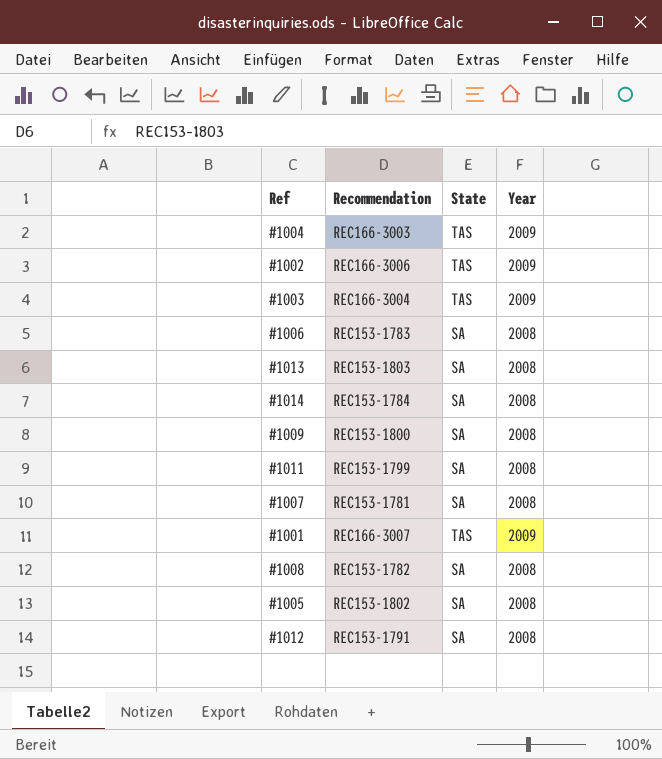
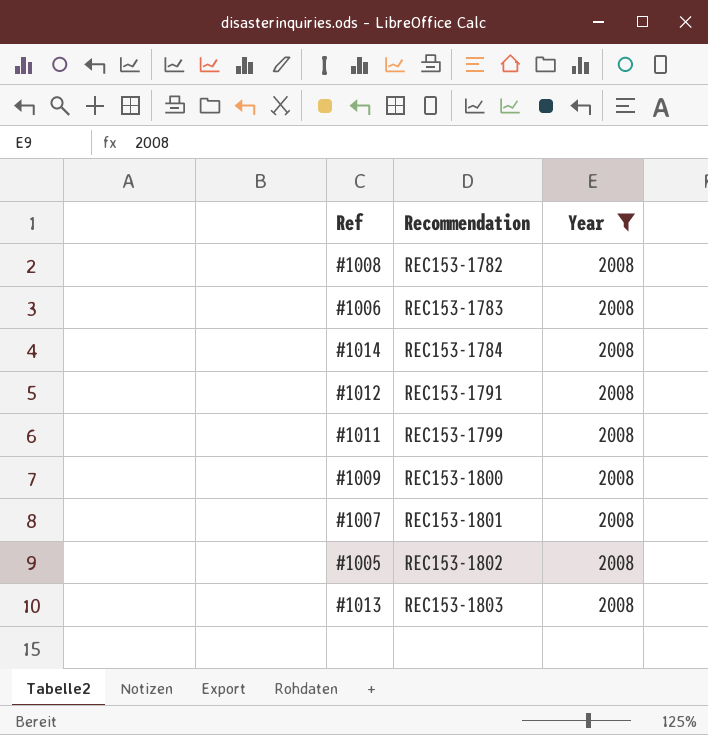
filter: none -> Year = 2008
row order: none -> Recommendation ascending
column State | position: 3 -> none
#1007 | Recommendation: REC153-1781 -> REC153-1801

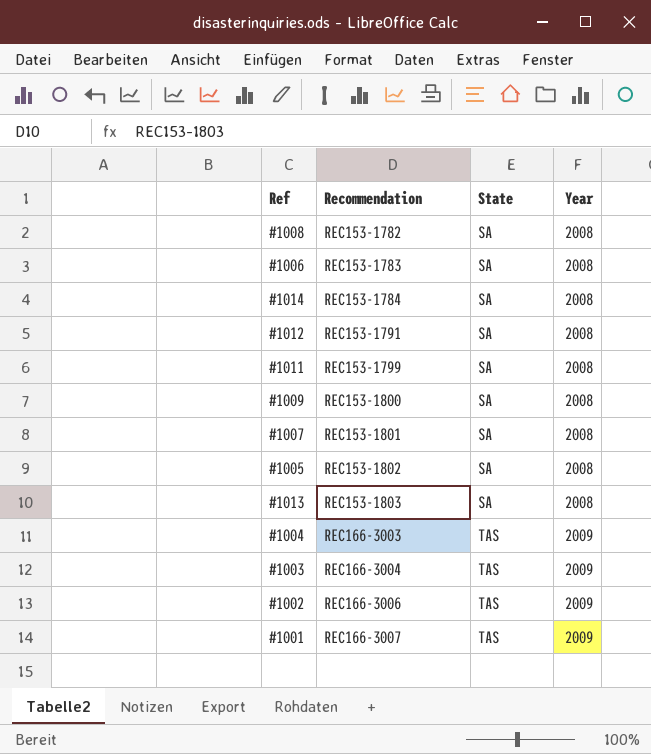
filter: Year = 2008 -> none
column State | position: none -> 3

